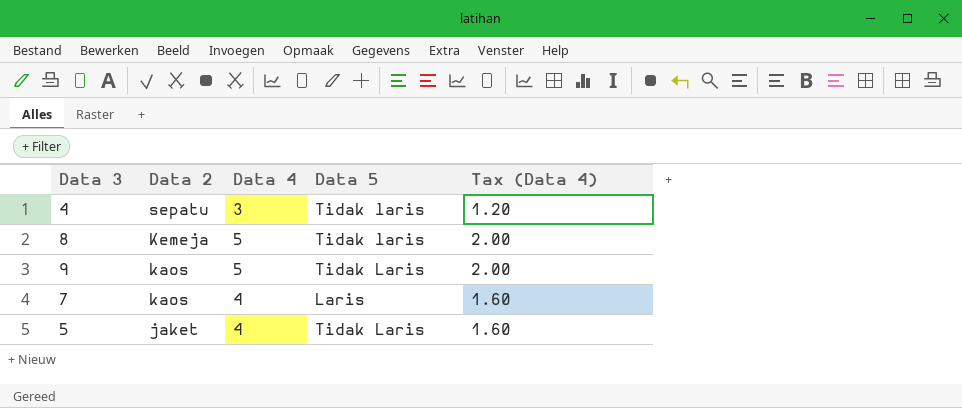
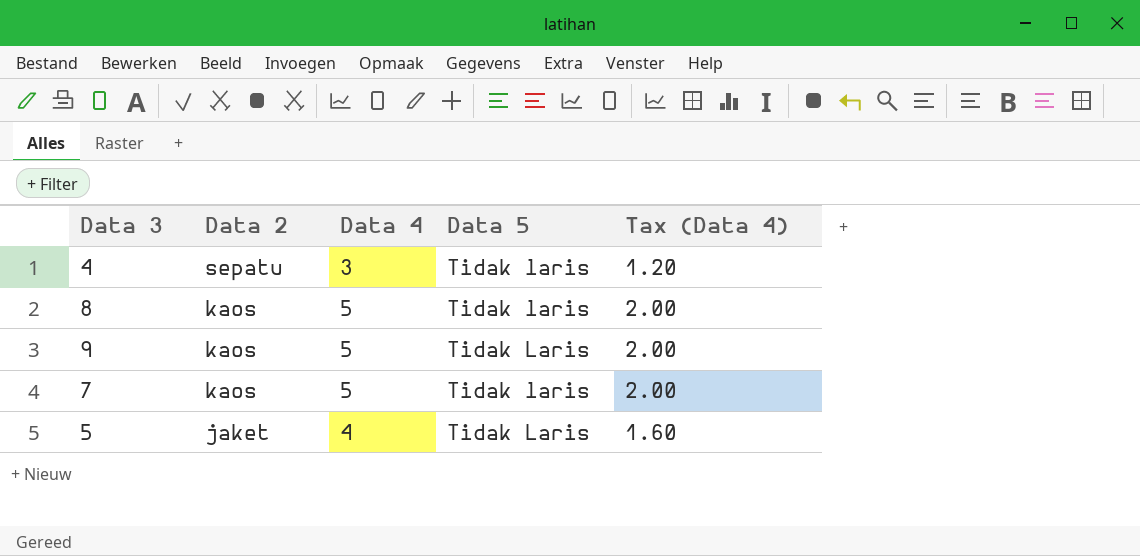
8 | Data 2: Kemeja -> kaos
7 | Data 4: 4 -> 5
7 | Data 5: Laris -> Tidak laris
7 | Tax (Data 4): 1.60 -> 2.00

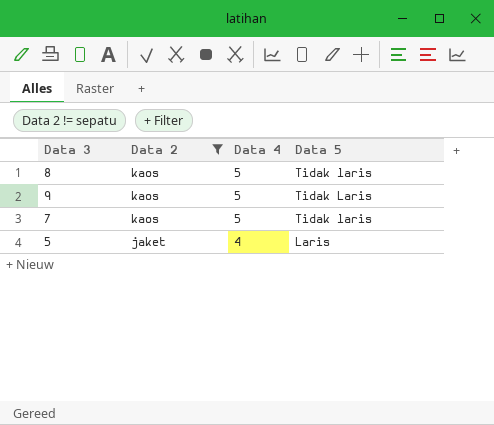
filter: none -> Data 2 != sepatu
column Tax (Data 4) | formula: [Data 4] * 0.4 -> none
5 | Data 5: Tidak Laris -> Laris

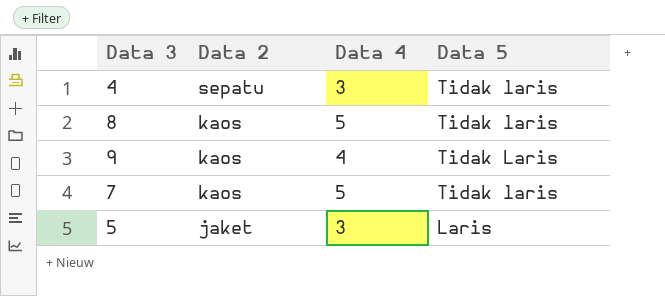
filter: Data 2 != sepatu -> none
9 | Data 4: 5 -> 4
5 | Data 4: 4 -> 3

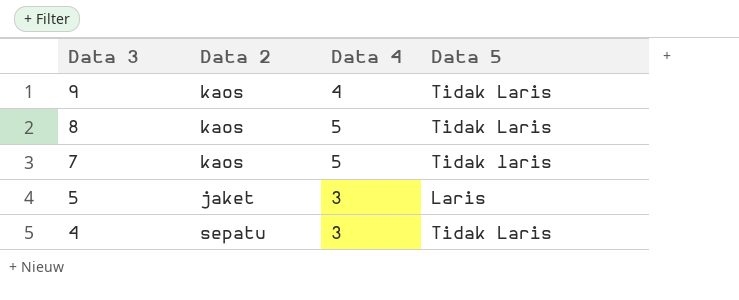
row order: Data 2 descending -> Data 3 descending
8 | Data 5: Tidak laris -> Tidak Laris
4 | Data 5: Tidak laris -> Tidak Laris

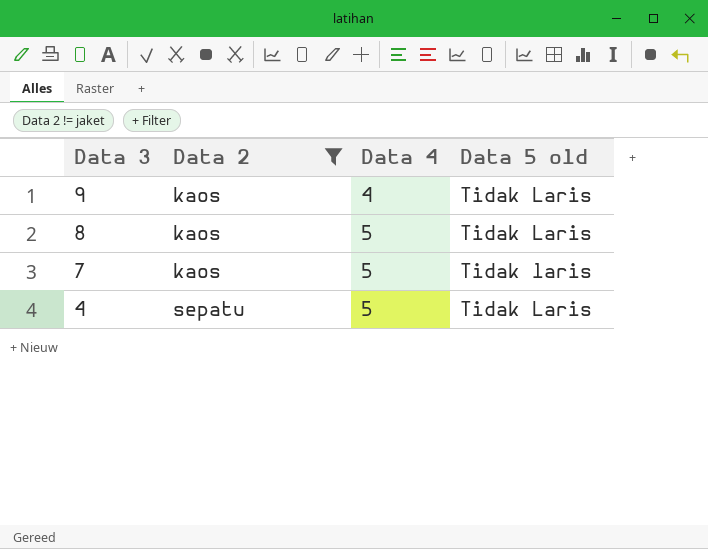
filter: none -> Data 2 != jaket
column name: Data 5 -> Data 5 old
4 | Data 4: 3 -> 5

